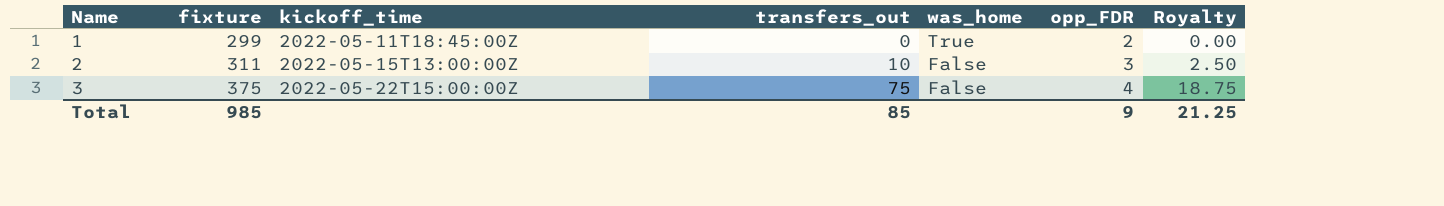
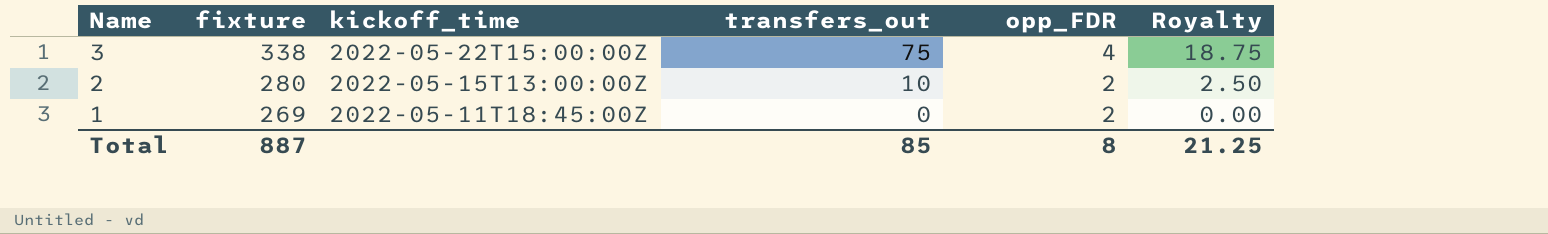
row order: Name ascending -> Name descending
column was_home | position: 5 -> none
3 | fixture: 375 -> 338
2 | fixture: 311 -> 280
2 | opp_FDR: 3 -> 2
1 | fixture: 299 -> 269
Total | fixture: 985 -> 887
Total | opp_FDR: 9 -> 8

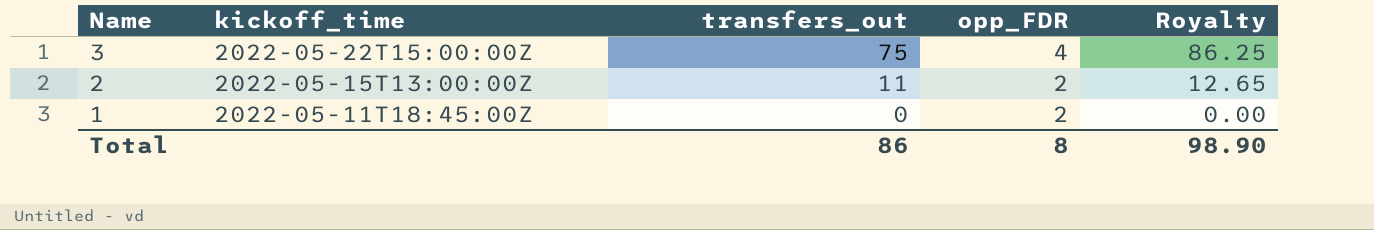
column fixture | position: 2 -> none
column Royalty | formula: [transfers_out] * 0.25 -> [transfers_out] * 1.15
2 | transfers_out: 10 -> 11
Total | transfers_out: 85 -> 86
Total | Royalty: 21.25 -> 98.90

